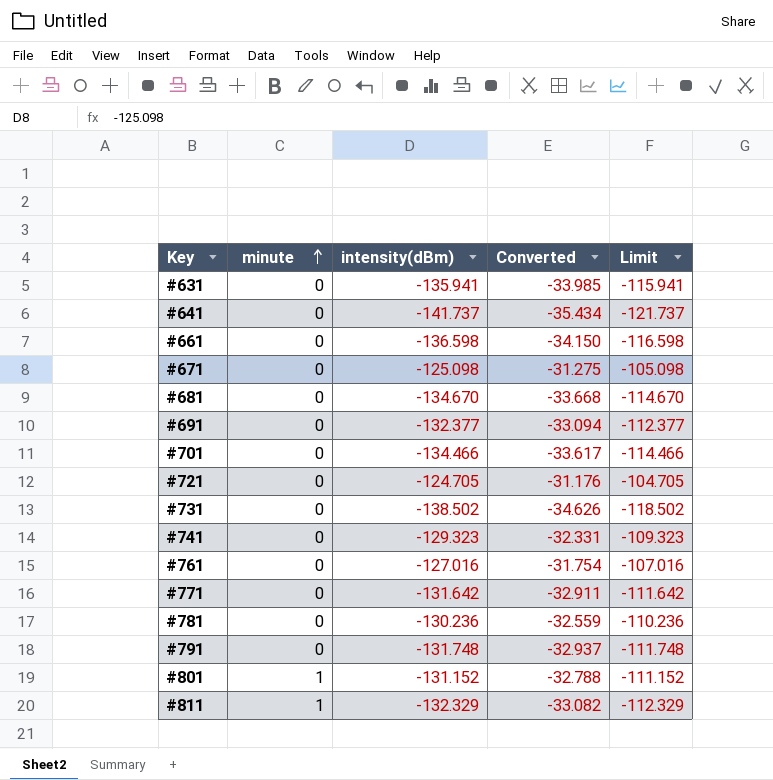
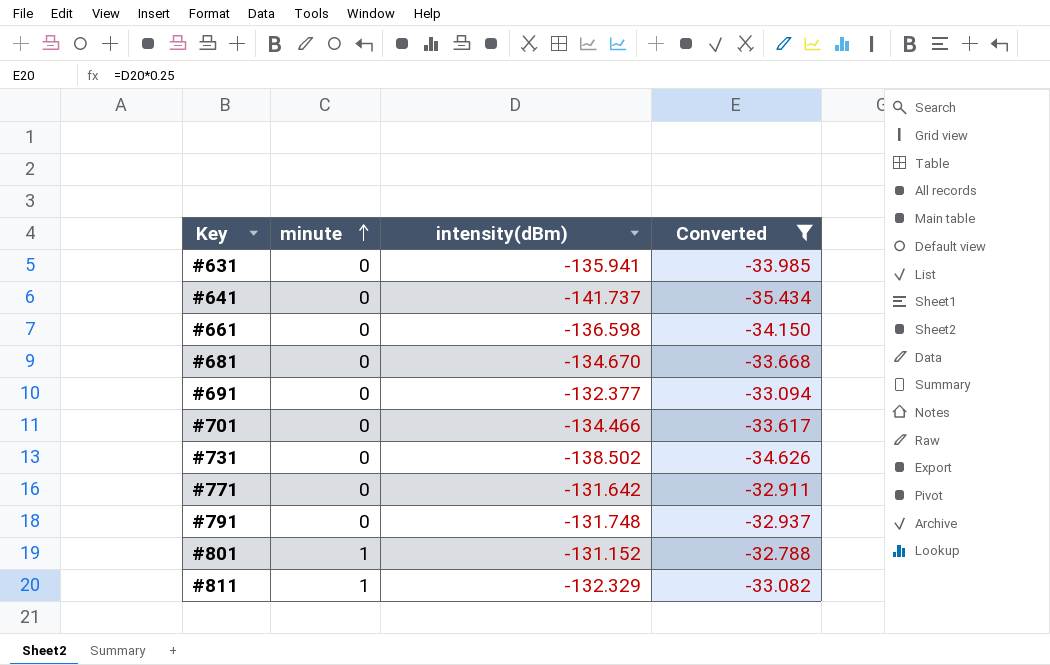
filter: none -> Converted <= -32.788
column Limit | formula: [intensity(dBm)] + 20 -> none

